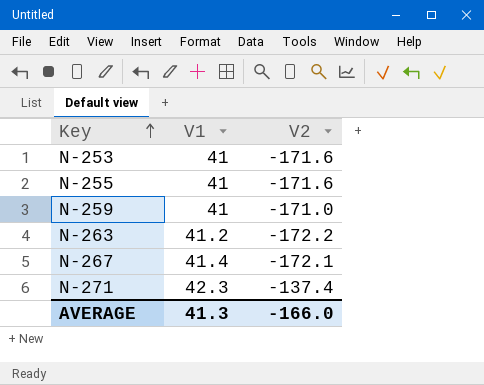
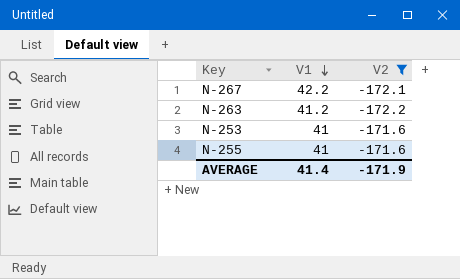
filter: none -> V2 <= -171.6
row order: Key ascending -> V1 descending
N-267 | V1: 41.4 -> 42.2
AVERAGE | V1: 41.3 -> 41.4
AVERAGE | V2: -166.0 -> -171.9

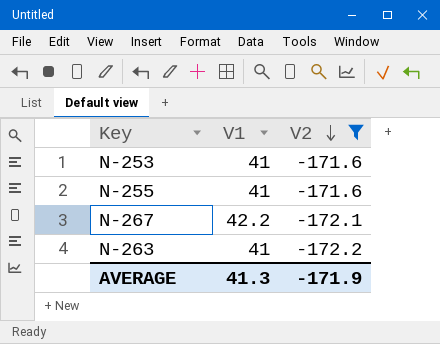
row order: V1 descending -> V2 descending
N-263 | V1: 41.2 -> 41
AVERAGE | V1: 41.4 -> 41.3

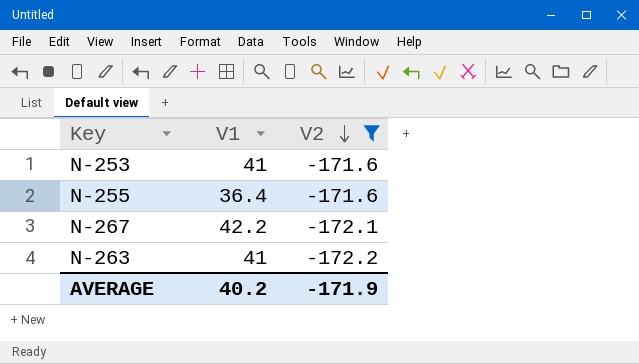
N-255 | V1: 41 -> 36.4
AVERAGE | V1: 41.3 -> 40.2

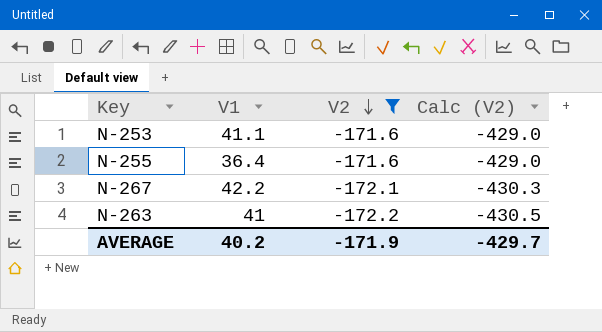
column Calc (V2) | formula: none -> [V2] * 2.5
N-253 | V1: 41 -> 41.1

